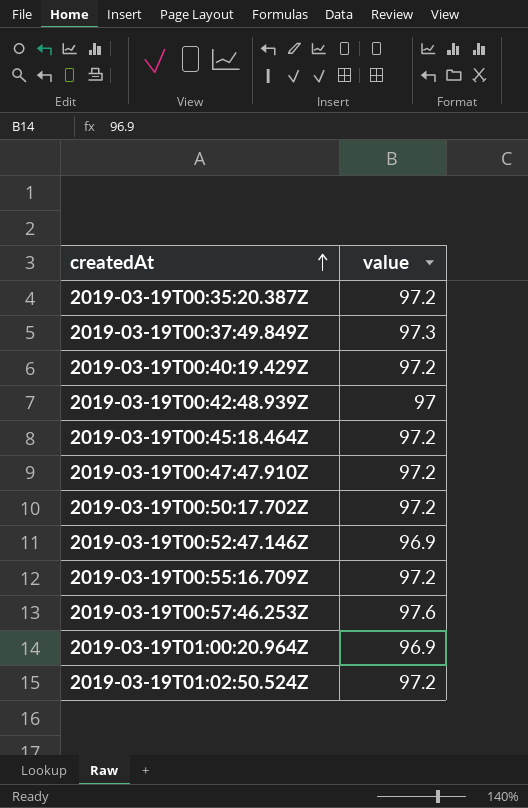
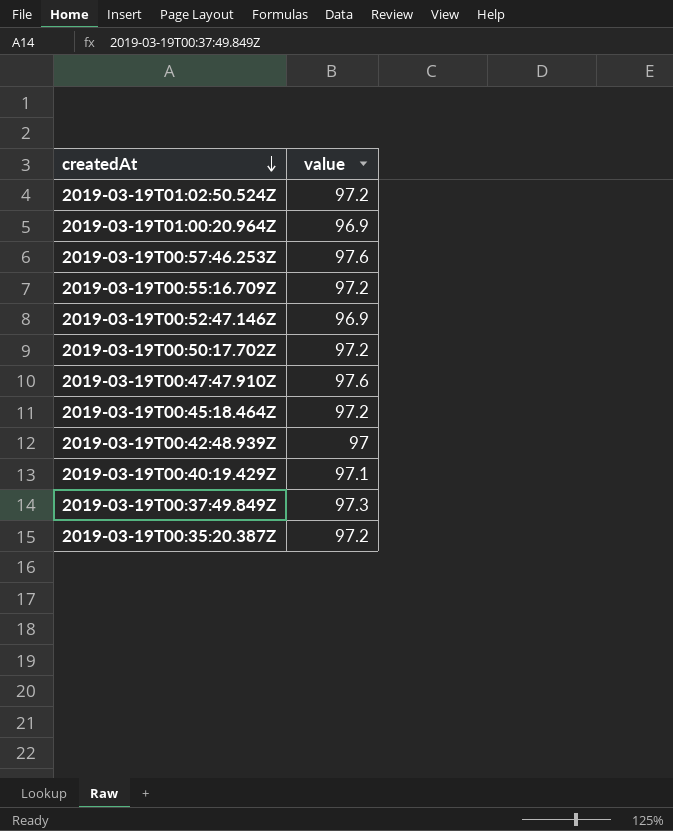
row order: createdAt ascending -> createdAt descending
2019-03-19T00:47:47.910Z | value: 97.2 -> 97.6
2019-03-19T00:40:19.429Z | value: 97.2 -> 97.1

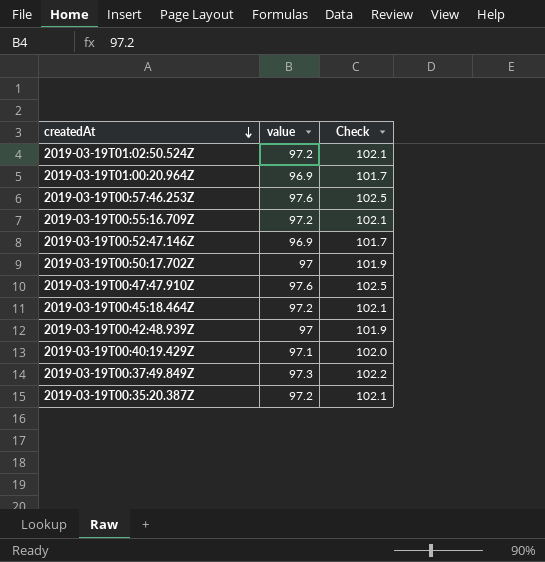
column Check | formula: none -> [value] * 1.05
2019-03-19T00:50:17.702Z | value: 97.2 -> 97

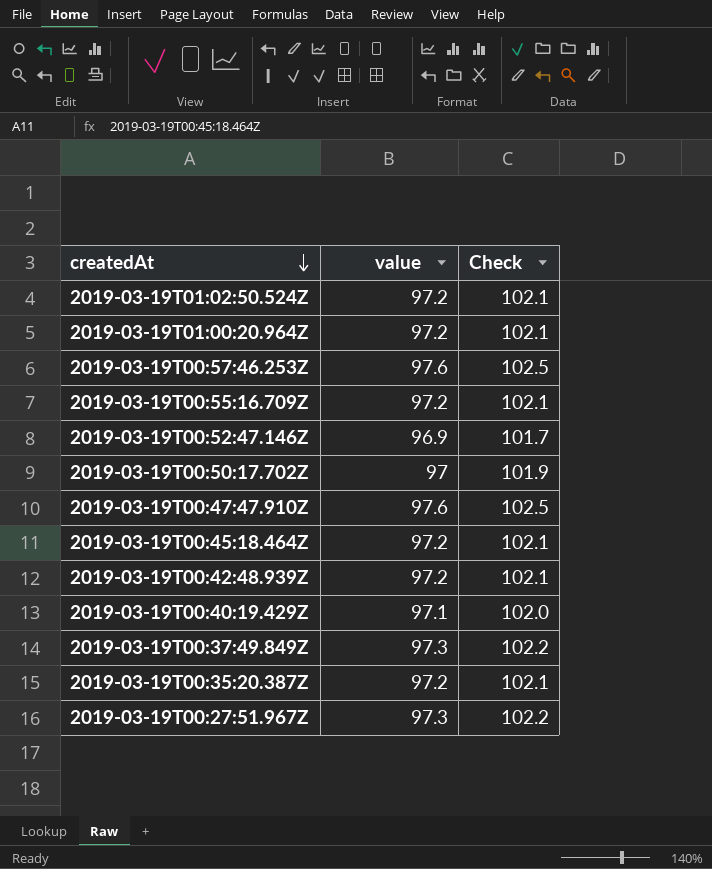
2019-03-19T01:00:20.964Z | value: 96.9 -> 97.2
2019-03-19T01:00:20.964Z | Check: 101.7 -> 102.1
2019-03-19T00:42:48.939Z | value: 97 -> 97.2
2019-03-19T00:42:48.939Z | Check: 101.9 -> 102.1
row 2019-03-19T00:27:51.967Z: none -> 97.3 | 102.2

